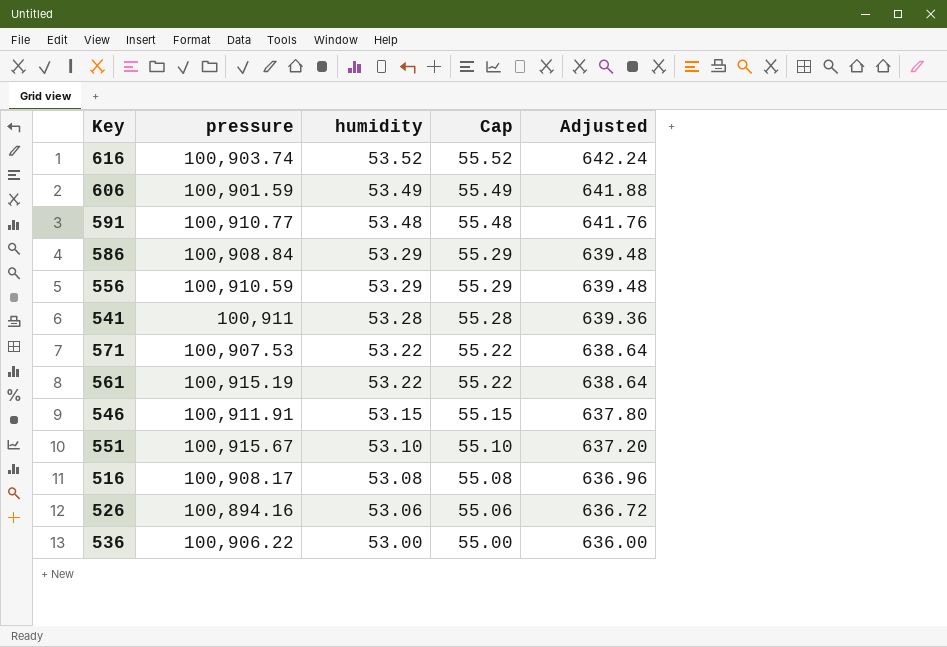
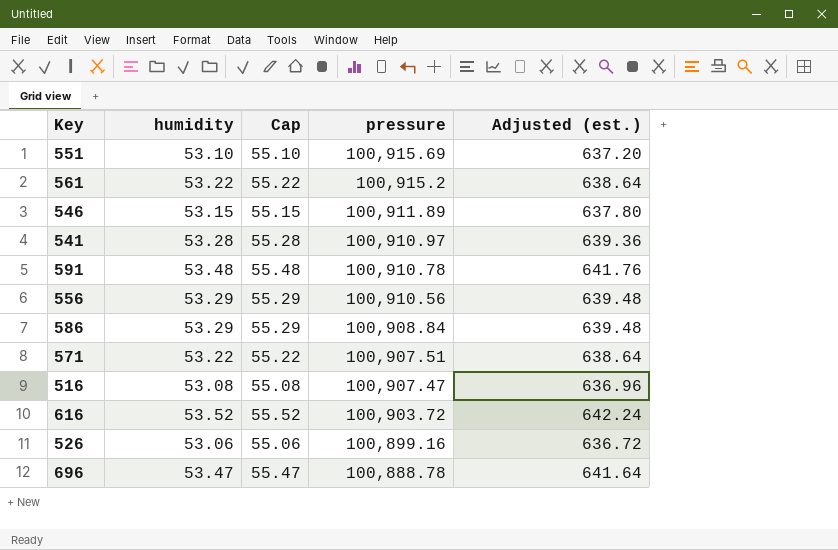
row order: humidity descending -> pressure descending
column pressure | position: 2 -> 4
column name: Adjusted -> Adjusted (est.)
row 606: 100,901.59 | 53.49 | 55.49 | 641.88 -> none
row 536: 100,906.22 | 53.00 | 55.00 | 636.00 -> none
551 | pressure: 100,915.67 -> 100,915.69
561 | pressure: 100,915.19 -> 100,915.2
546 | pressure: 100,911.91 -> 100,911.89
541 | pressure: 100,911 -> 100,910.97
591 | pressure: 100,910.77 -> 100,910.78
556 | pressure: 100,910.59 -> 100,910.56
571 | pressure: 100,907.53 -> 100,907.51
516 | pressure: 100,908.17 -> 100,907.47
616 | pressure: 100,903.74 -> 100,903.72
526 | pressure: 100,894.16 -> 100,899.16
row 696: none -> 53.47 | 55.47 | 100,888.78 | 641.64

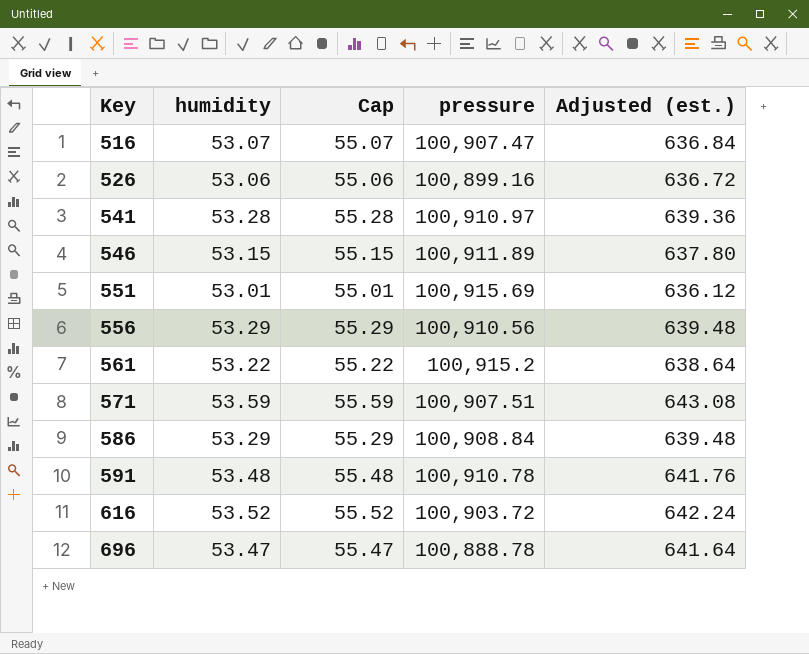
row order: pressure descending -> Key ascending
516 | humidity: 53.08 -> 53.07
516 | Cap: 55.08 -> 55.07
516 | Adjusted (est.): 636.96 -> 636.84
551 | humidity: 53.10 -> 53.01
551 | Cap: 55.10 -> 55.01
551 | Adjusted (est.): 637.20 -> 636.12
571 | humidity: 53.22 -> 53.59
571 | Cap: 55.22 -> 55.59
571 | Adjusted (est.): 638.64 -> 643.08

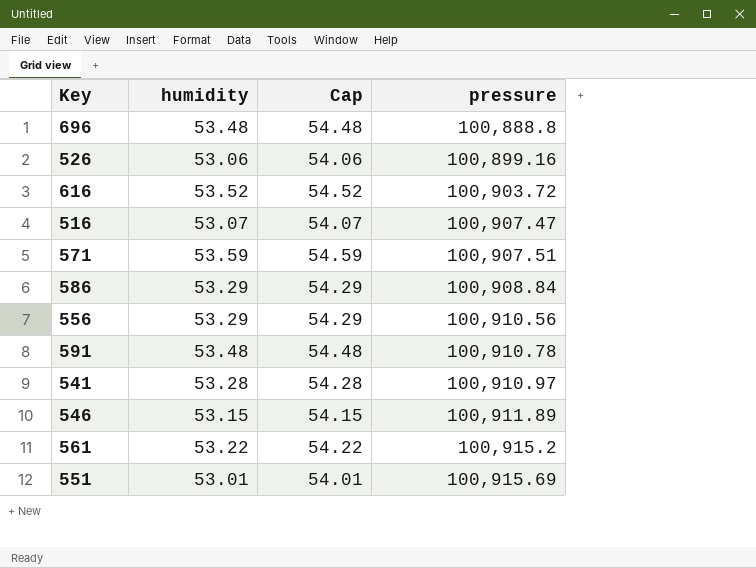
row order: Key ascending -> pressure ascending
column Adjusted (est.) | formula: [humidity] * 12 -> none
column Cap | formula: [humidity] + 2 -> [humidity] + 1
696 | humidity: 53.47 -> 53.48
696 | pressure: 100,888.78 -> 100,888.8

